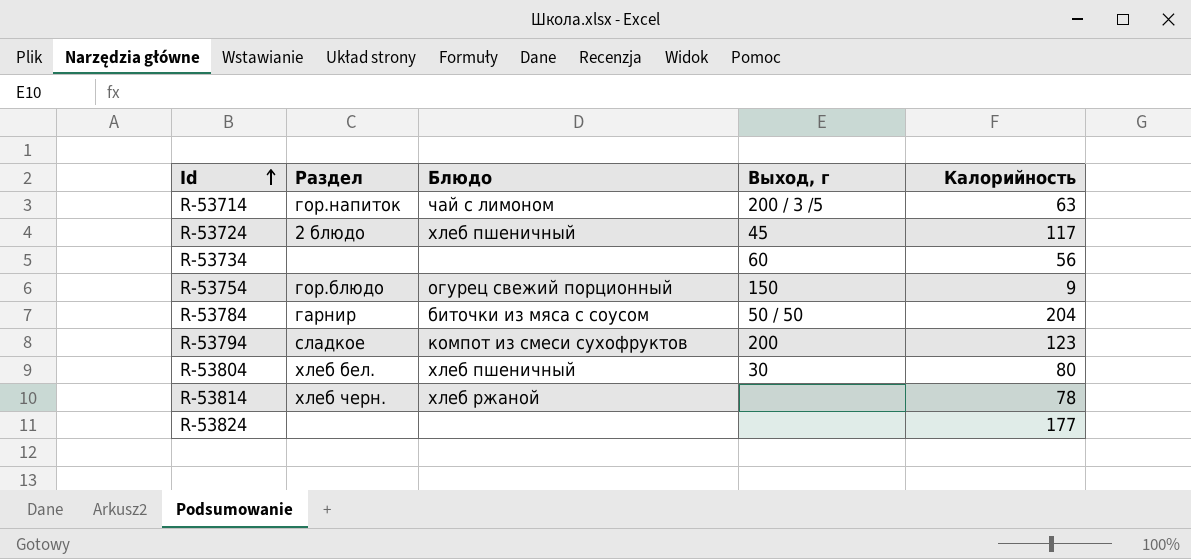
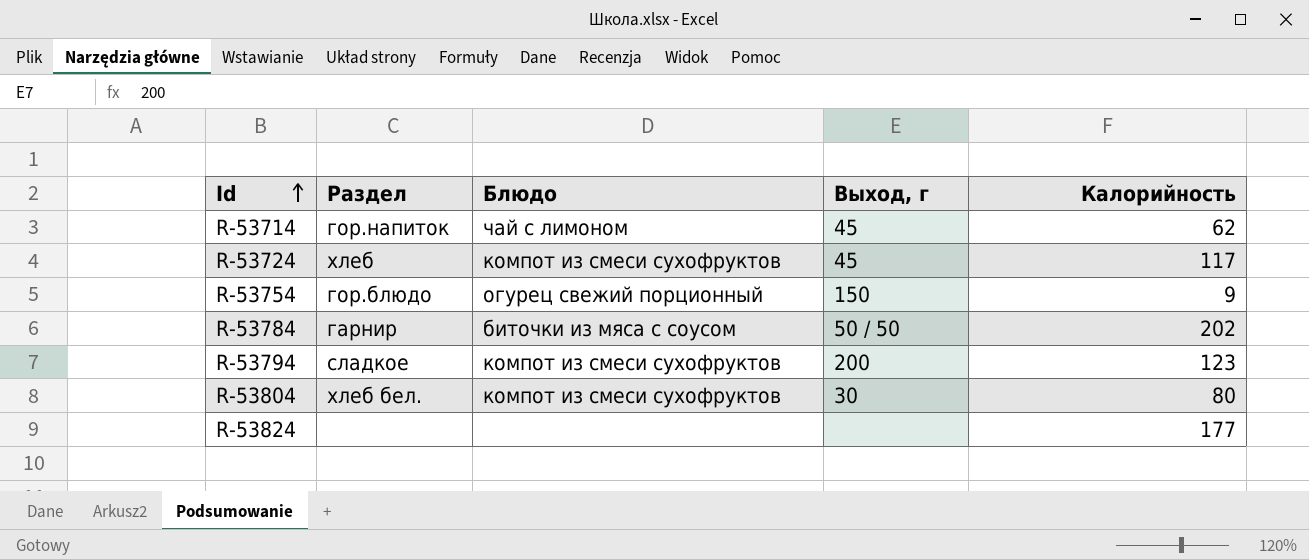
row R-53734: none | none | 60 | 56 -> none
row R-53814: хлеб черн. | хлеб ржаной | none | 78 -> none
R-53714 | Выход, г: 200 / 3 /5 -> 45
R-53714 | Калорийность: 63 -> 62
R-53724 | Раздел: 2 блюдо -> хлеб
R-53724 | Блюдо: хлеб пшеничный -> компот из смеси сухофруктов
R-53784 | Калорийность: 204 -> 202
R-53804 | Блюдо: хлеб пшеничный -> компот из смеси сухофруктов

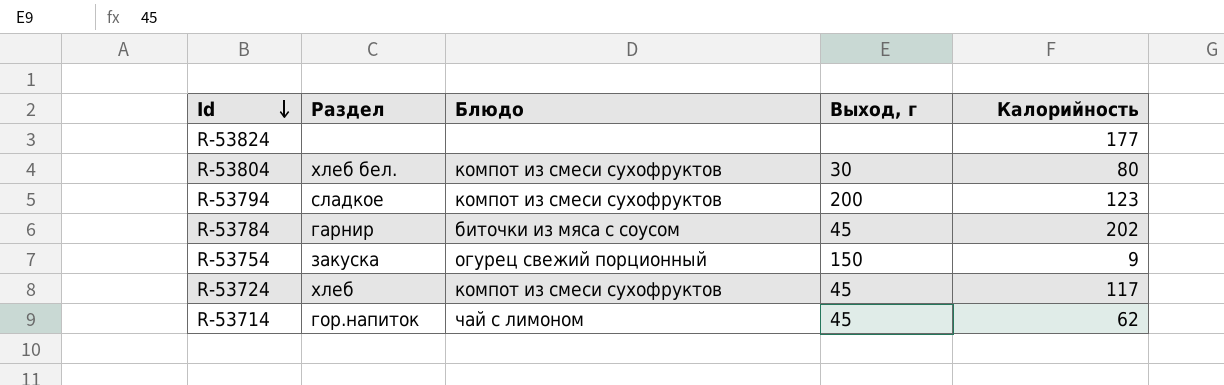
row order: Id ascending -> Id descending
R-53784 | Выход, г: 50 / 50 -> 45
R-53754 | Раздел: гор.блюдо -> закуска

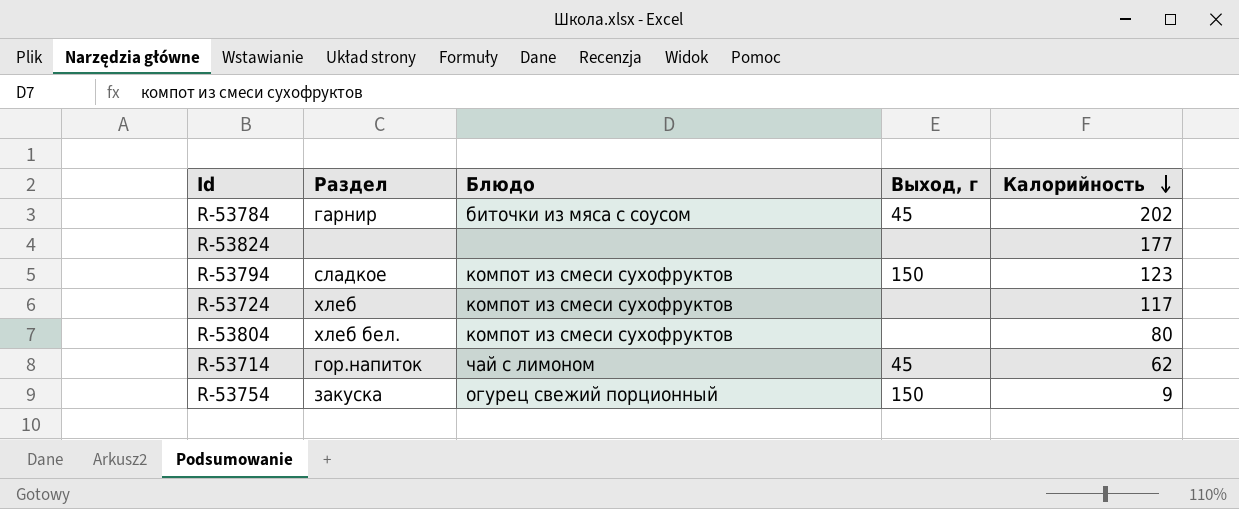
row order: Id descending -> Калорийность descending
R-53794 | Выход, г: 200 -> 150
R-53724 | Выход, г: 45 -> none
R-53804 | Выход, г: 30 -> none

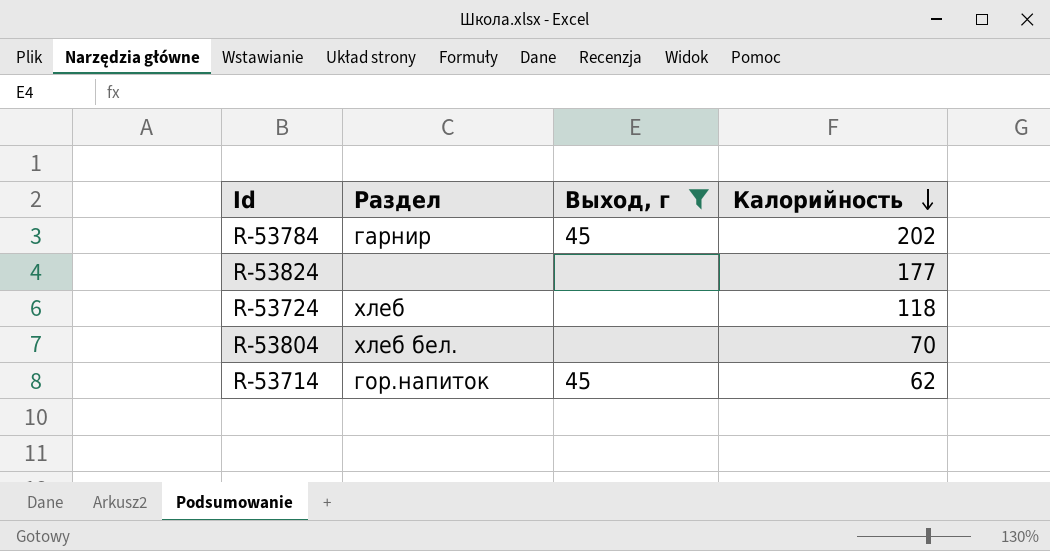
filter: none -> Выход, г != 150
column Блюдо | position: 3 -> none
R-53724 | Калорийность: 117 -> 118
R-53804 | Калорийность: 80 -> 70

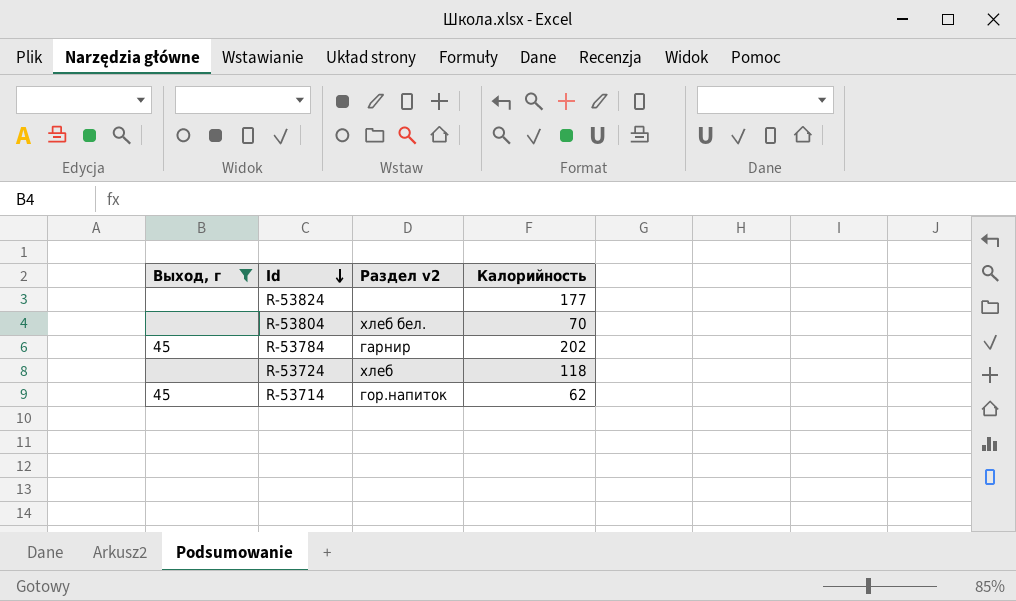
row order: Калорийность descending -> Id descending
column Выход, г | position: 3 -> 1
column name: Раздел -> Раздел v2

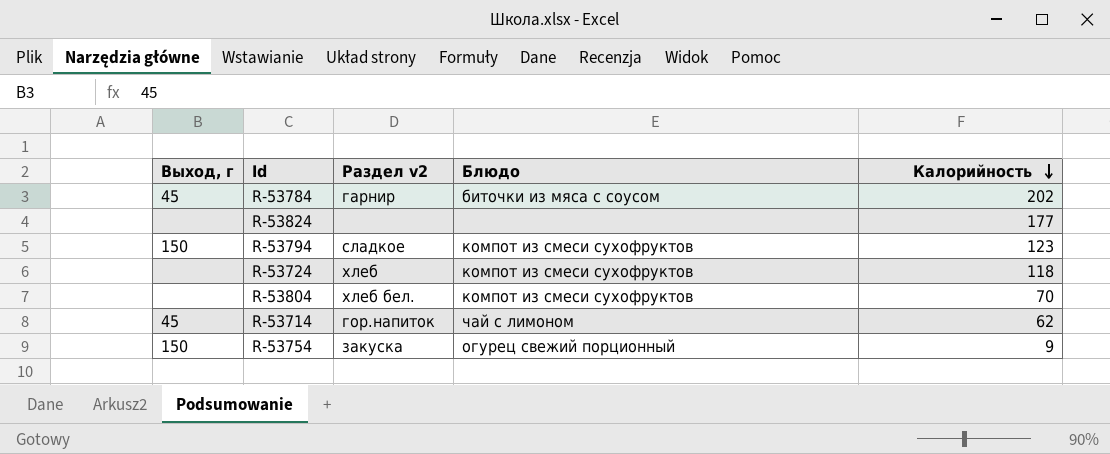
filter: Выход, г != 150 -> none
row order: Id descending -> Калорийность descending
column Блюдо | position: none -> 4

